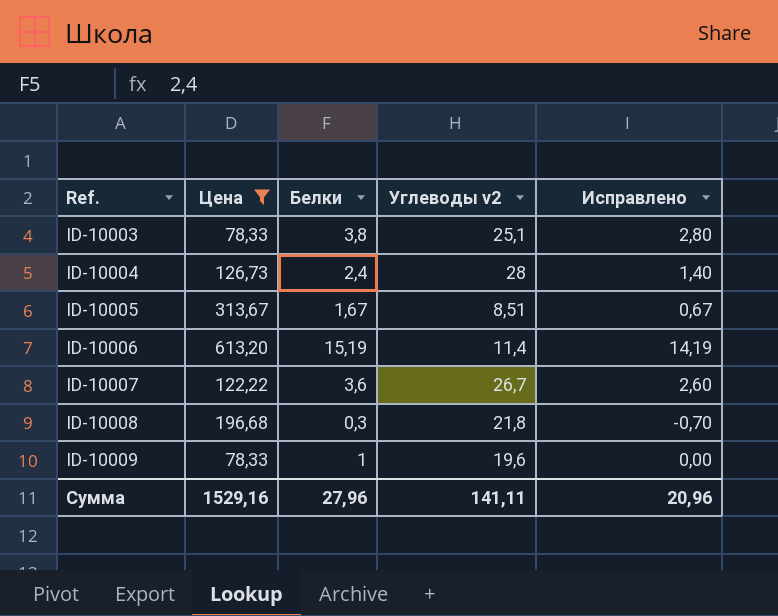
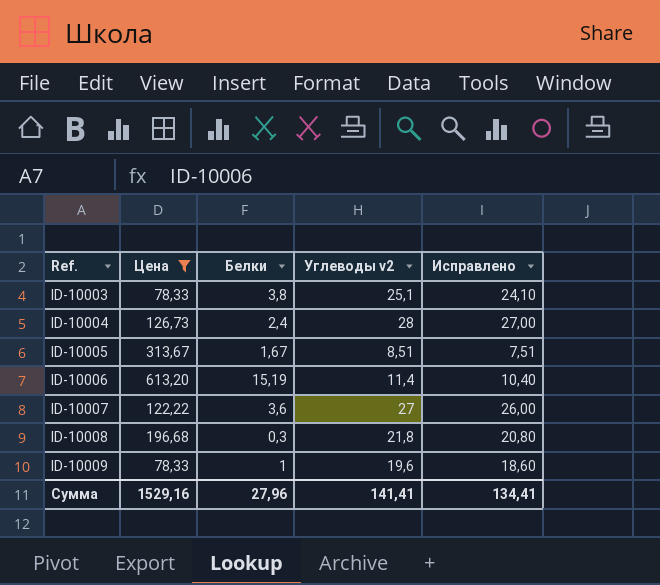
column Исправлено | formula: [Белки] - 1 -> [Углеводы v2] - 1
ID-10007 | Углеводы v2: 26,7 -> 27
Сумма | Углеводы v2: 141,11 -> 141,41
Сумма | Исправлено: 20,96 -> 134,41

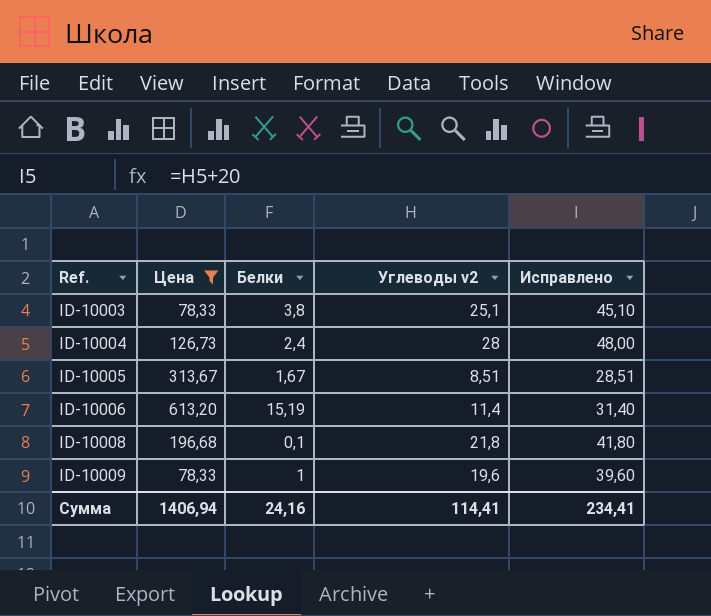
column Исправлено | formula: [Углеводы v2] - 1 -> [Углеводы v2] + 20
row ID-10007: 122,22 | 3,6 | 27 | 26,00 -> none
ID-10008 | Белки: 0,3 -> 0,1
Сумма | Цена: 1529,16 -> 1406,94
Сумма | Белки: 27,96 -> 24,16
Сумма | Углеводы v2: 141,41 -> 114,41
Сумма | Исправлено: 134,41 -> 234,41

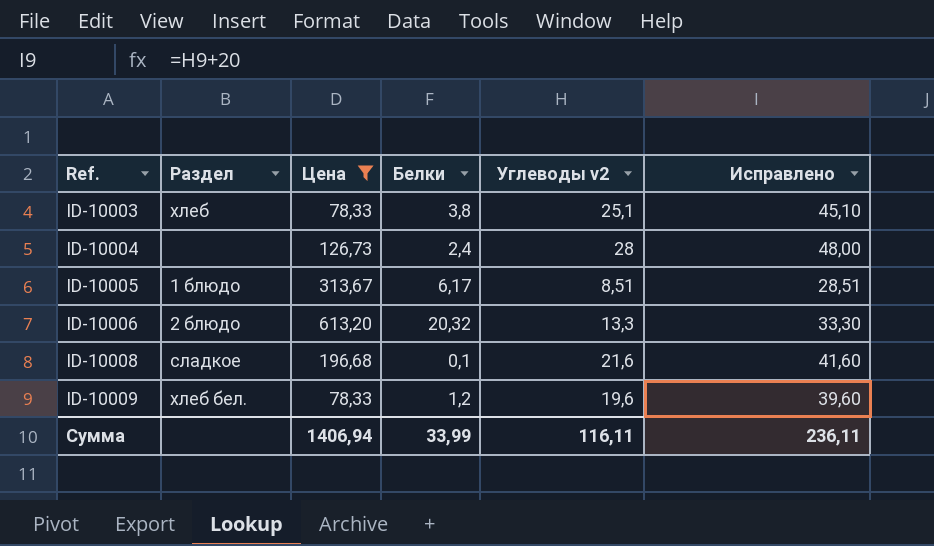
column Раздел | position: none -> 2
ID-10005 | Белки: 1,67 -> 6,17
ID-10006 | Белки: 15,19 -> 20,32
ID-10006 | Углеводы v2: 11,4 -> 13,3
ID-10006 | Исправлено: 31,40 -> 33,30
ID-10008 | Углеводы v2: 21,8 -> 21,6
ID-10008 | Исправлено: 41,80 -> 41,60
ID-10009 | Белки: 1 -> 1,2
Сумма | Белки: 24,16 -> 33,99
Сумма | Углеводы v2: 114,41 -> 116,11
Сумма | Исправлено: 234,41 -> 236,11

